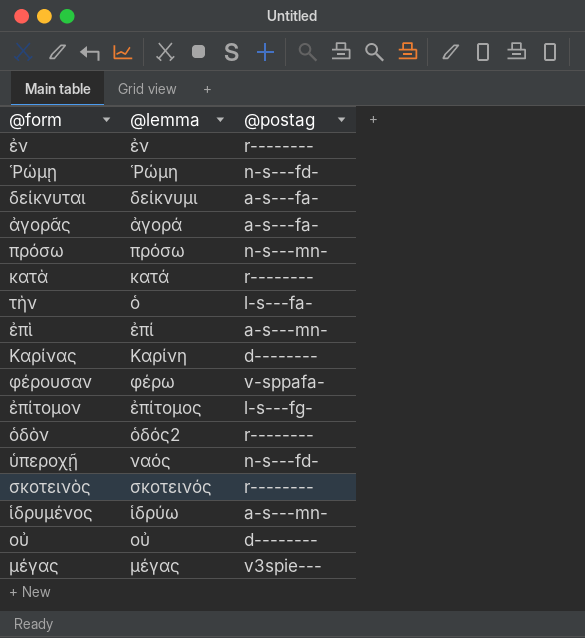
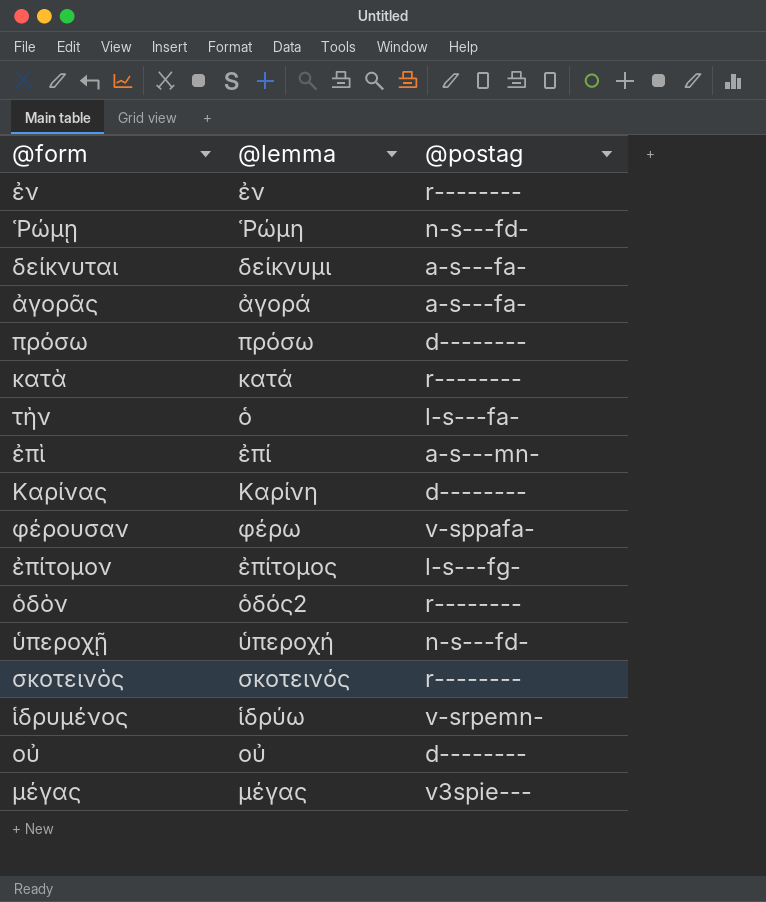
πρόσω | @postag: n-s---mn- -> d--------
ὑπεροχῇ | @lemma: ναός -> ὑπεροχή
ἱδρυμένος | @postag: a-s---mn- -> v-srpemn-

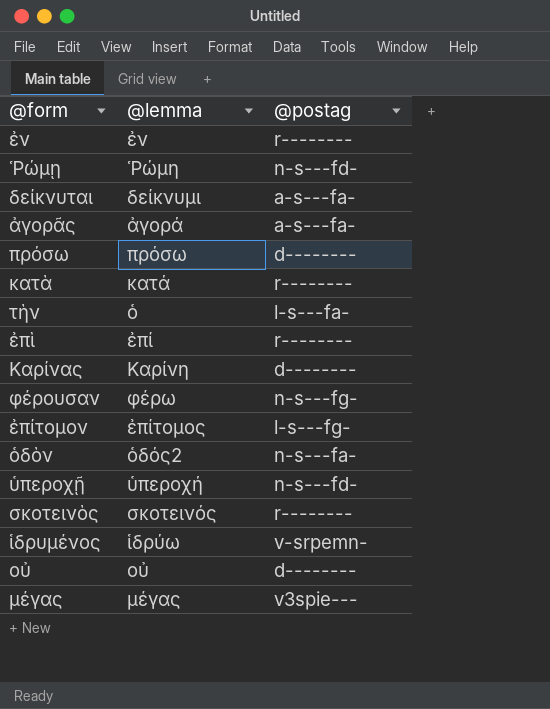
ἐπὶ | @postag: a-s---mn- -> r--------
φέρουσαν | @postag: v-sppafa- -> n-s---fg-
ὁδὸν | @postag: r-------- -> n-s---fa-

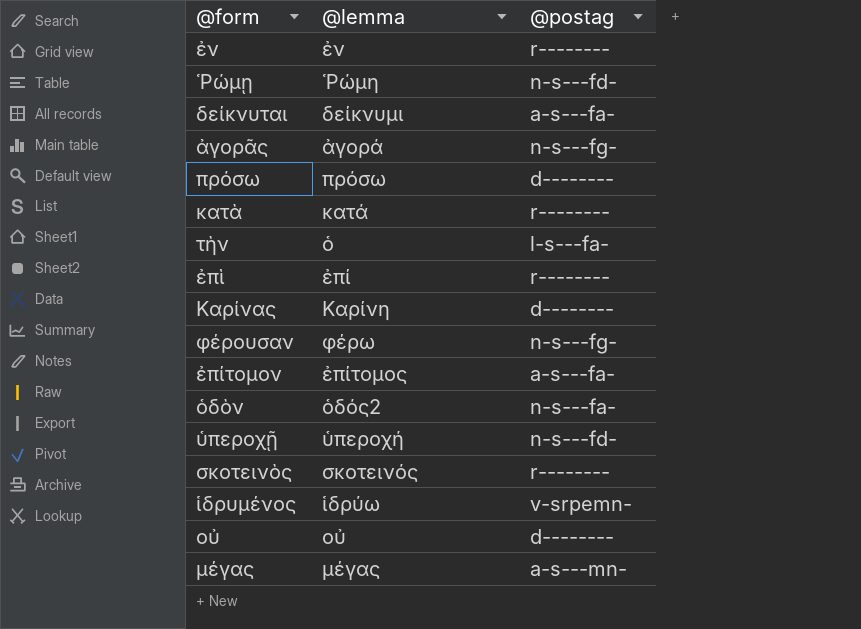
ἀγορᾶς | @postag: a-s---fa- -> n-s---fg-
ἐπίτομον | @postag: l-s---fg- -> a-s---fa-
μέγας | @postag: v3spie--- -> a-s---mn-

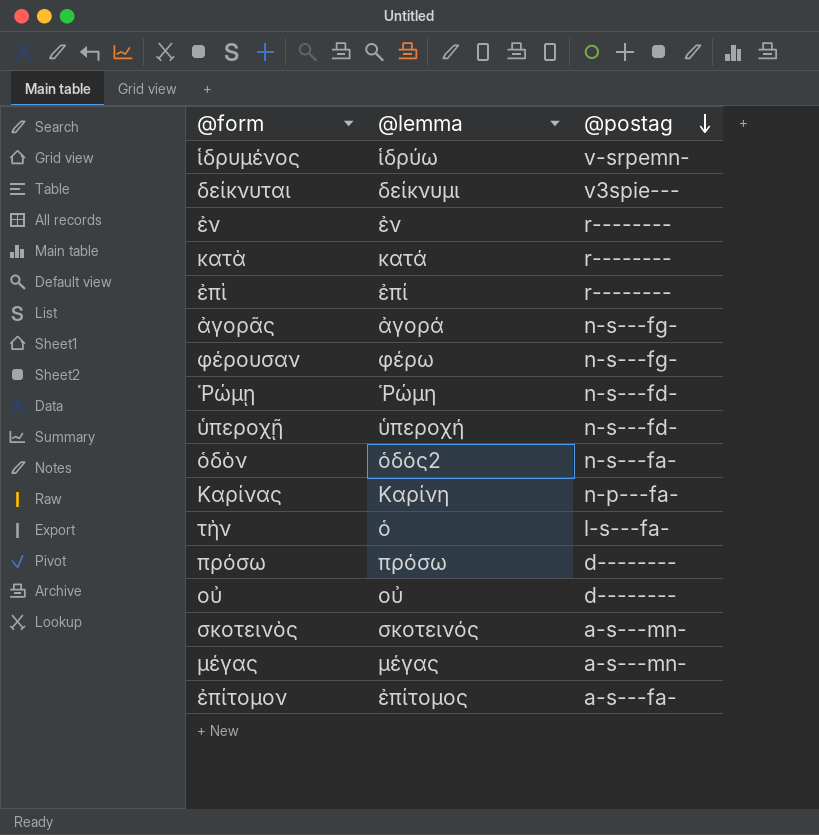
row order: none -> @postag descending
δείκνυται | @postag: a-s---fa- -> v3spie---
Καρίνας | @postag: d-------- -> n-p---fa-
σκοτεινὸς | @postag: r-------- -> a-s---mn-

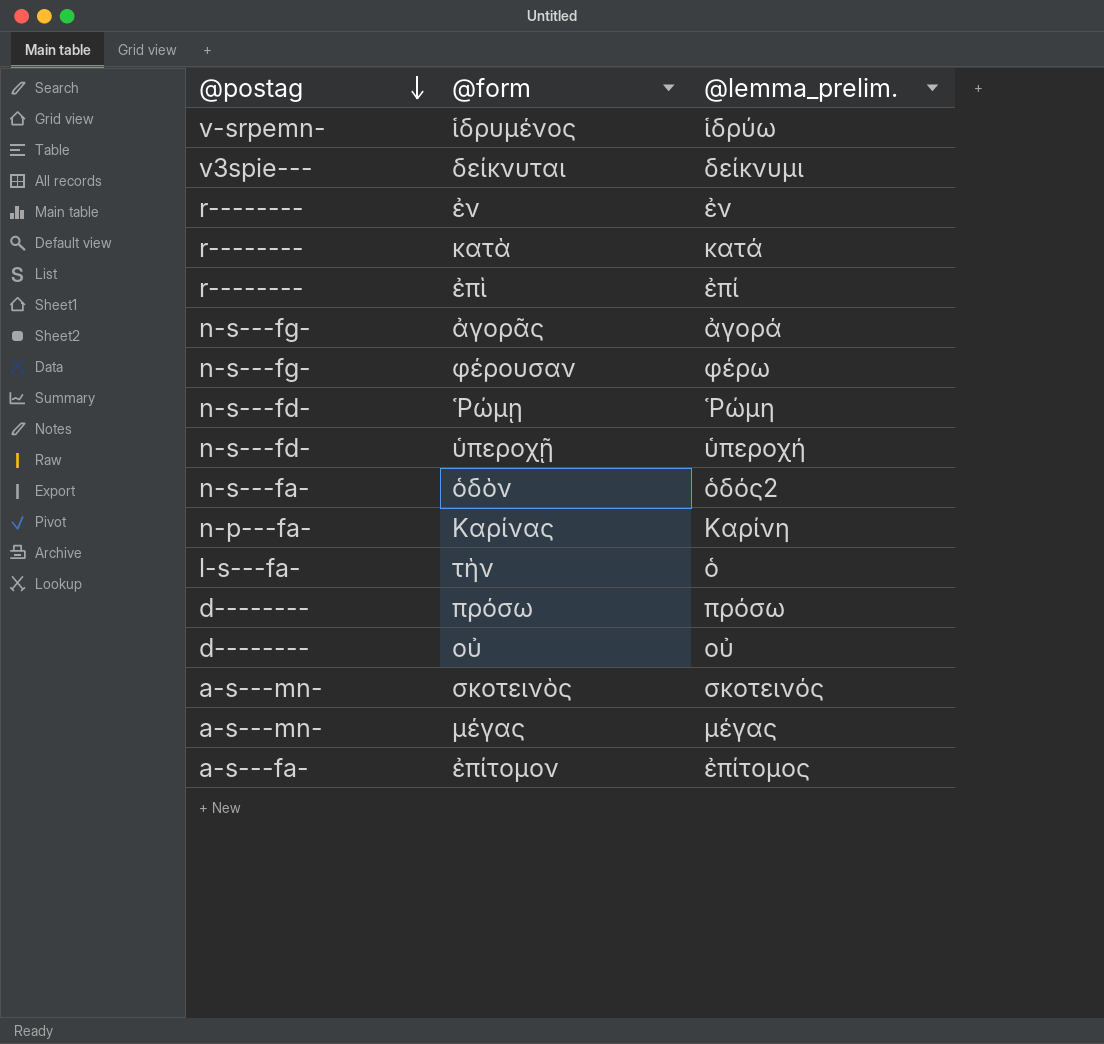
column @postag | position: 3 -> 1
column name: @lemma -> @lemma_prelim.

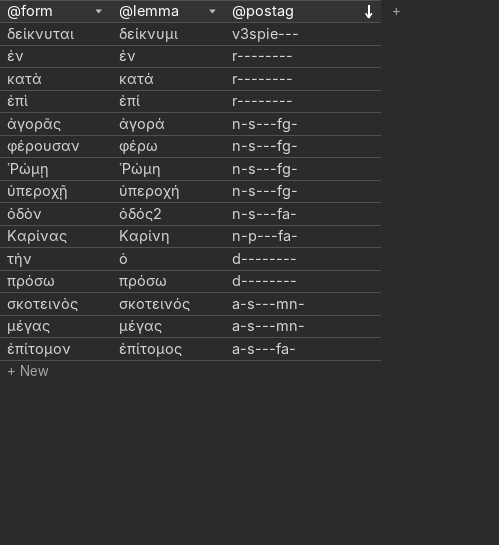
column name: @lemma_prelim. -> @lemma
column @postag | position: 1 -> 3
row ἱδρυμένος: v-srpemn- | ἱδρύω -> none
row οὐ: d-------- | οὐ -> none
Ῥώμῃ | @postag: n-s---fd- -> n-s---fg-
ὑπεροχῇ | @postag: n-s---fd- -> n-s---fg-
τὴν | @postag: l-s---fa- -> d--------

